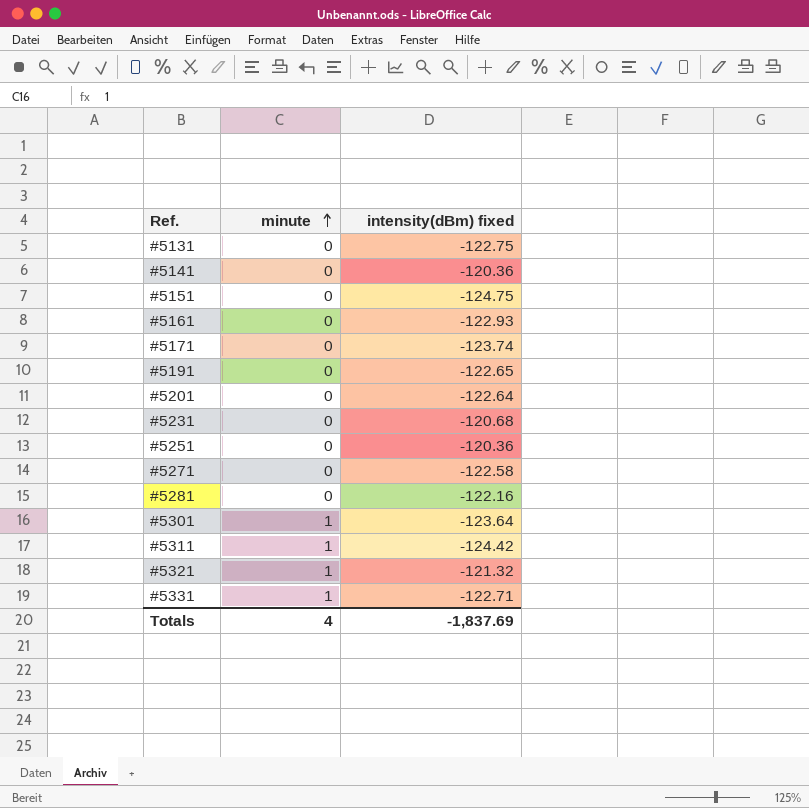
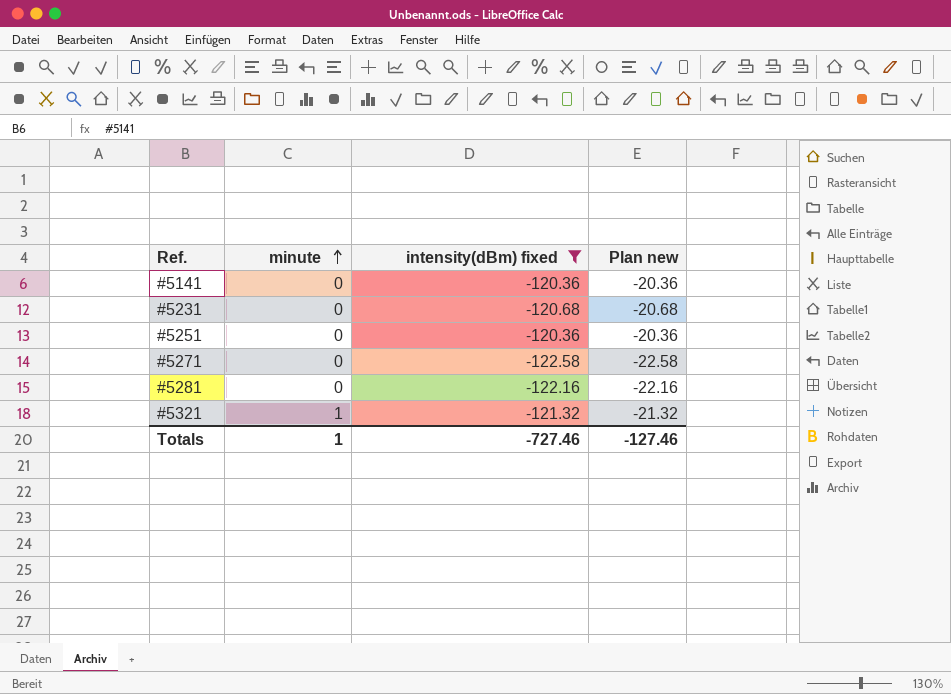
filter: none -> intensity(dBm) fixed >= -122.58
column Plan new | formula: none -> [intensity(dBm) fixed] + 100
Totals | minute: 4 -> 1
Totals | intensity(dBm) fixed: -1,837.69 -> -727.46

